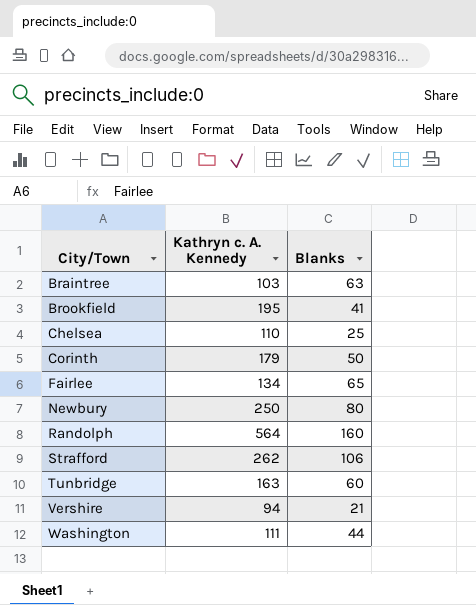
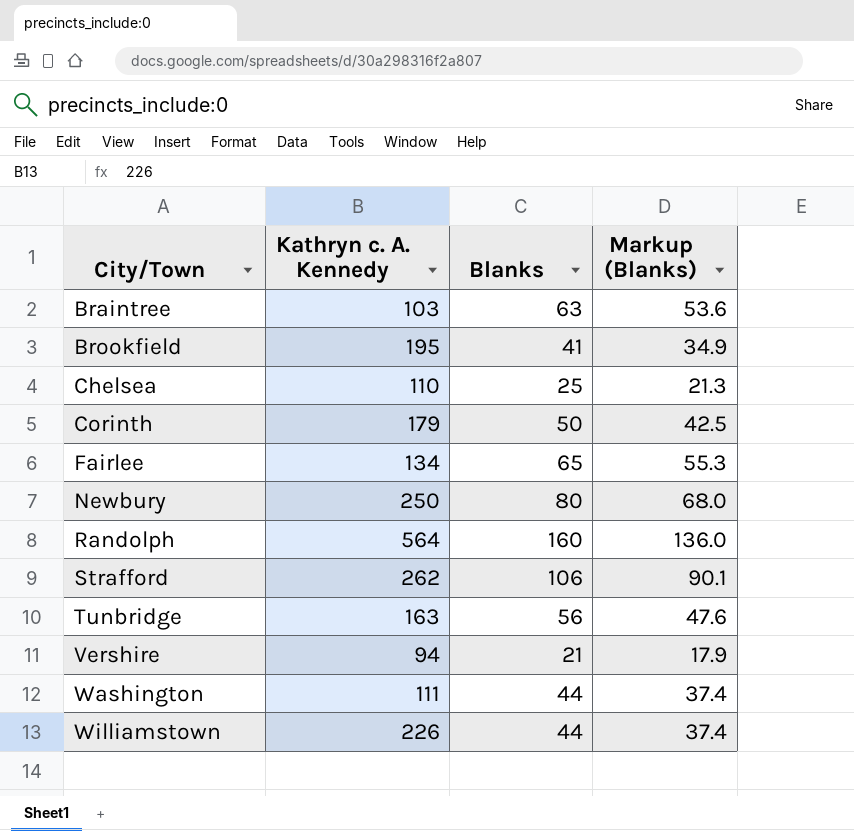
column Markup (Blanks) | formula: none -> [Blanks] * 0.85
Tunbridge | Blanks: 60 -> 56
row Williamstown: none -> 226 | 44 | 37.4

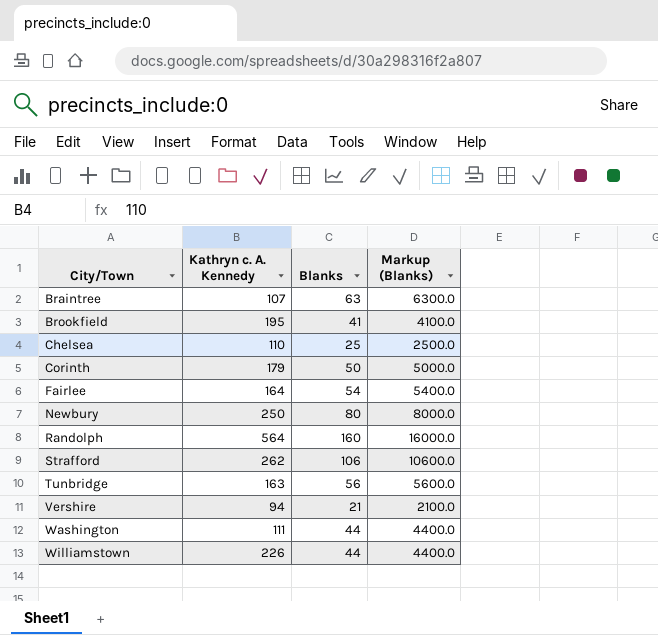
column Markup (Blanks) | formula: [Blanks] * 0.85 -> [Blanks] * 100
Braintree | Kathryn c. A. Kennedy: 103 -> 107
Fairlee | Kathryn c. A. Kennedy: 134 -> 164
Fairlee | Blanks: 65 -> 54

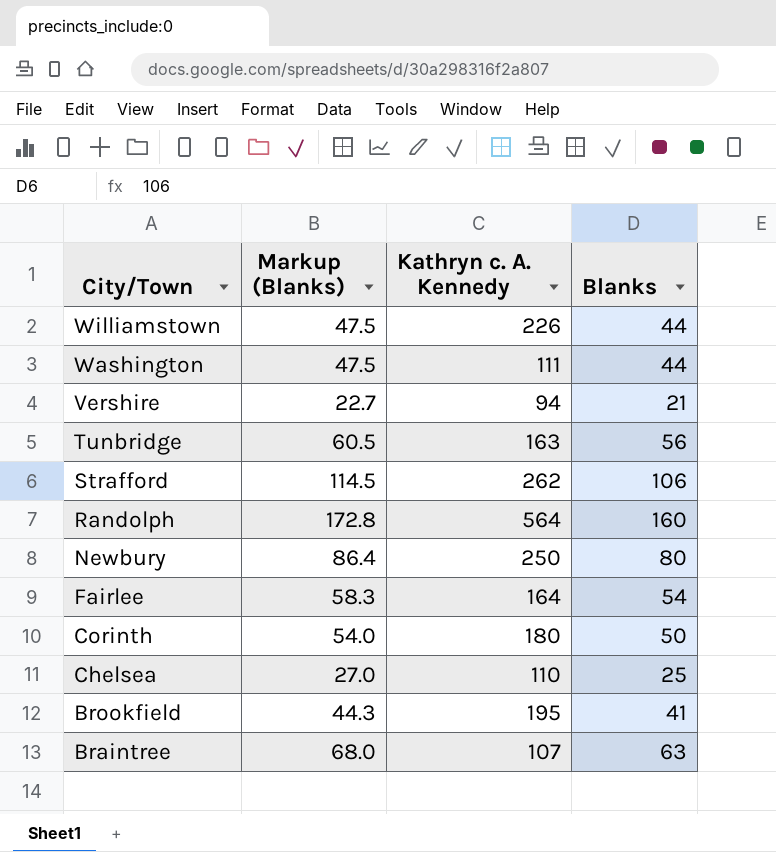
row order: City/Town ascending -> City/Town descending
column Markup (Blanks) | formula: [Blanks] * 100 -> [Blanks] * 1.08
column Markup (Blanks) | position: 4 -> 2
Corinth | Kathryn c. A. Kennedy: 179 -> 180

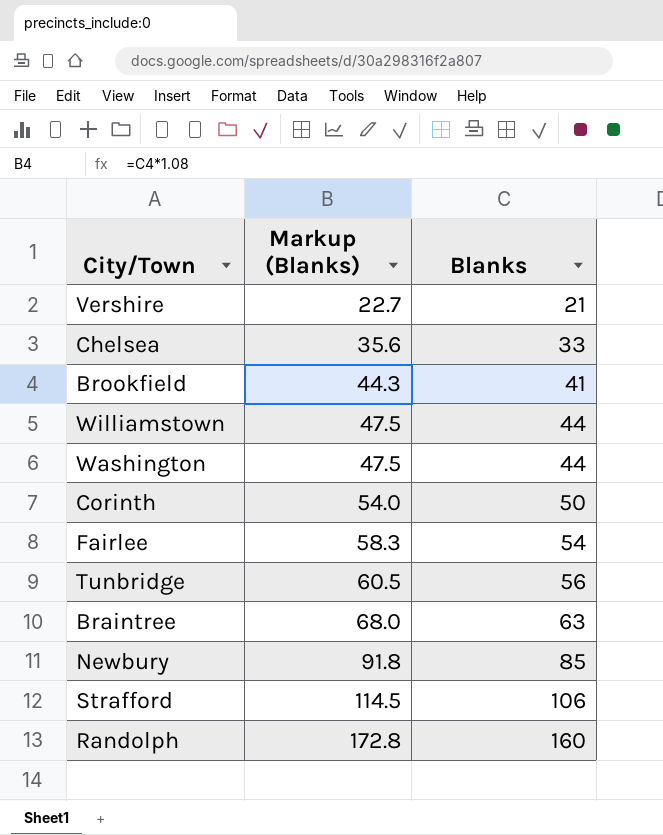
row order: City/Town descending -> Markup (Blanks) ascending
column Kathryn c. A. Kennedy | position: 3 -> none
Chelsea | Markup (Blanks): 27.0 -> 35.6
Chelsea | Blanks: 25 -> 33
Newbury | Markup (Blanks): 86.4 -> 91.8
Newbury | Blanks: 80 -> 85

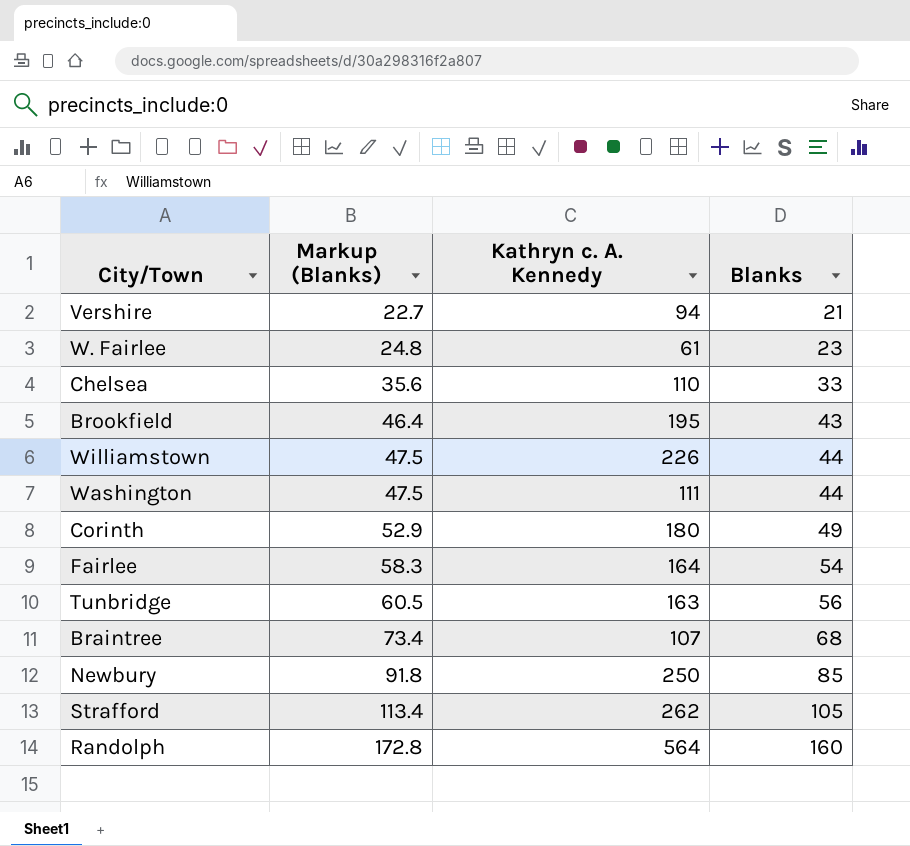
column Kathryn c. A. Kennedy | position: none -> 3
row W. Fairlee: none -> 24.8 | 61 | 23
Brookfield | Markup (Blanks): 44.3 -> 46.4
Brookfield | Blanks: 41 -> 43
Corinth | Markup (Blanks): 54.0 -> 52.9
Corinth | Blanks: 50 -> 49
Braintree | Markup (Blanks): 68.0 -> 73.4
Braintree | Blanks: 63 -> 68
Strafford | Markup (Blanks): 114.5 -> 113.4
Strafford | Blanks: 106 -> 105

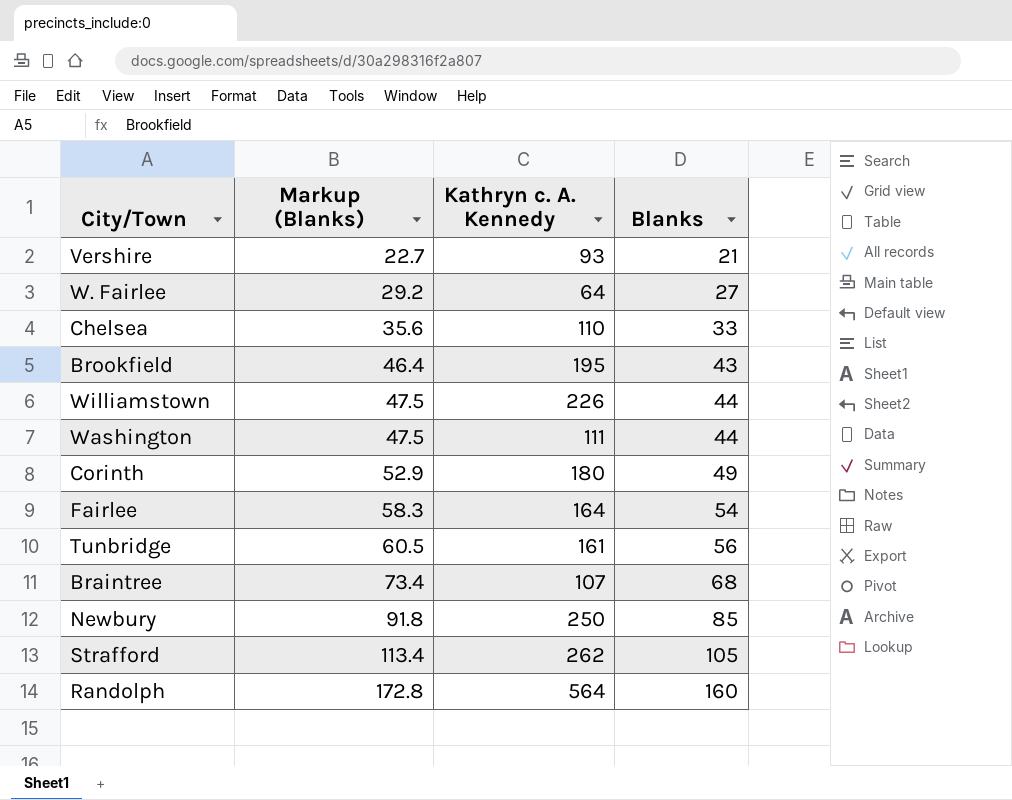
Vershire | Kathryn c. A. Kennedy: 94 -> 93
W. Fairlee | Markup (Blanks): 24.8 -> 29.2
W. Fairlee | Kathryn c. A. Kennedy: 61 -> 64
W. Fairlee | Blanks: 23 -> 27
Tunbridge | Kathryn c. A. Kennedy: 163 -> 161

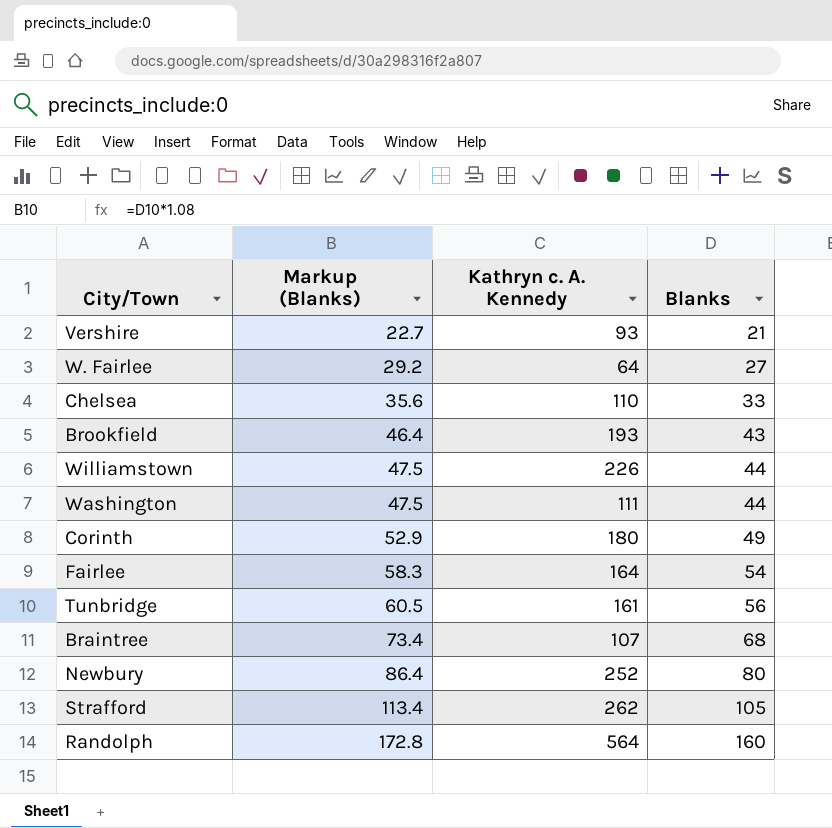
Brookfield | Kathryn c. A. Kennedy: 195 -> 193
Newbury | Markup (Blanks): 91.8 -> 86.4
Newbury | Kathryn c. A. Kennedy: 250 -> 252
Newbury | Blanks: 85 -> 80

